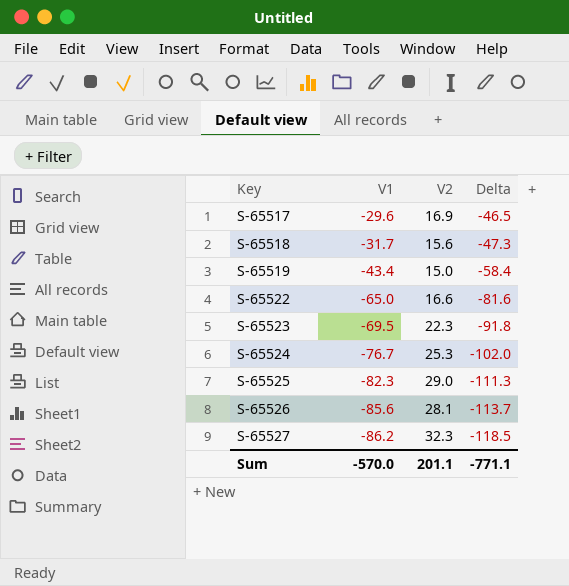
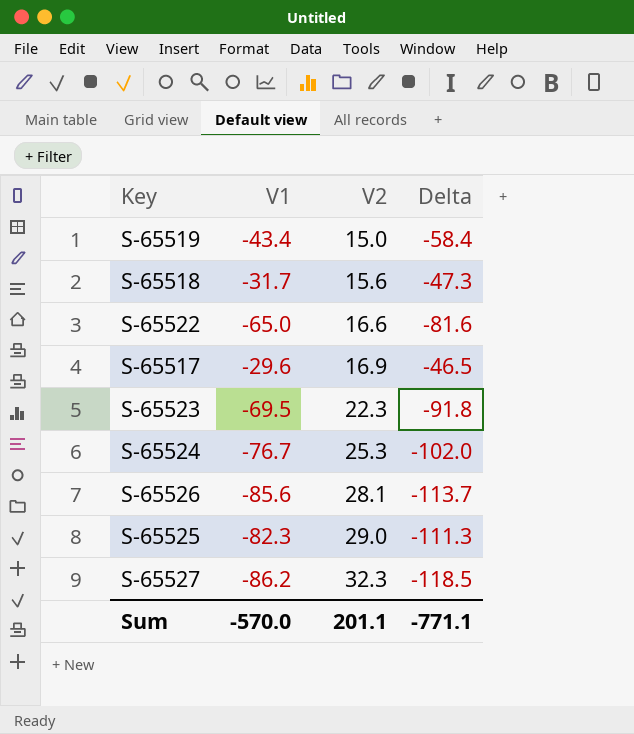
row order: Key ascending -> V2 ascending

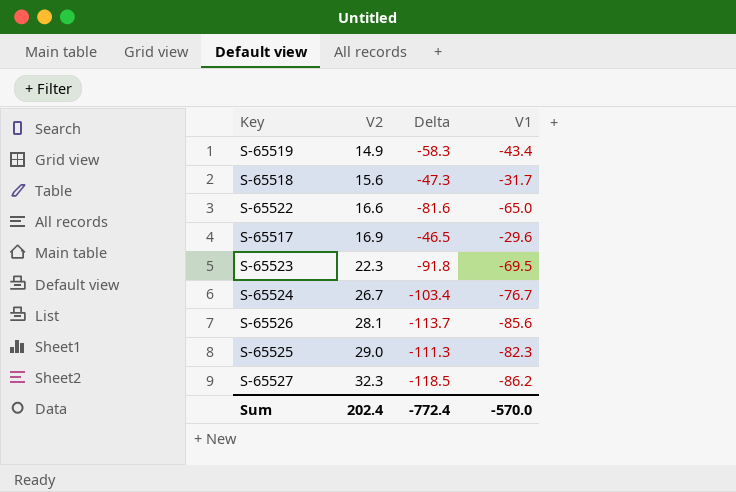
column V1 | position: 2 -> 4
S-65519 | V2: 15.0 -> 14.9
S-65519 | Delta: -58.4 -> -58.3
S-65524 | V2: 25.3 -> 26.7
S-65524 | Delta: -102.0 -> -103.4
Sum | V2: 201.1 -> 202.4
Sum | Delta: -771.1 -> -772.4

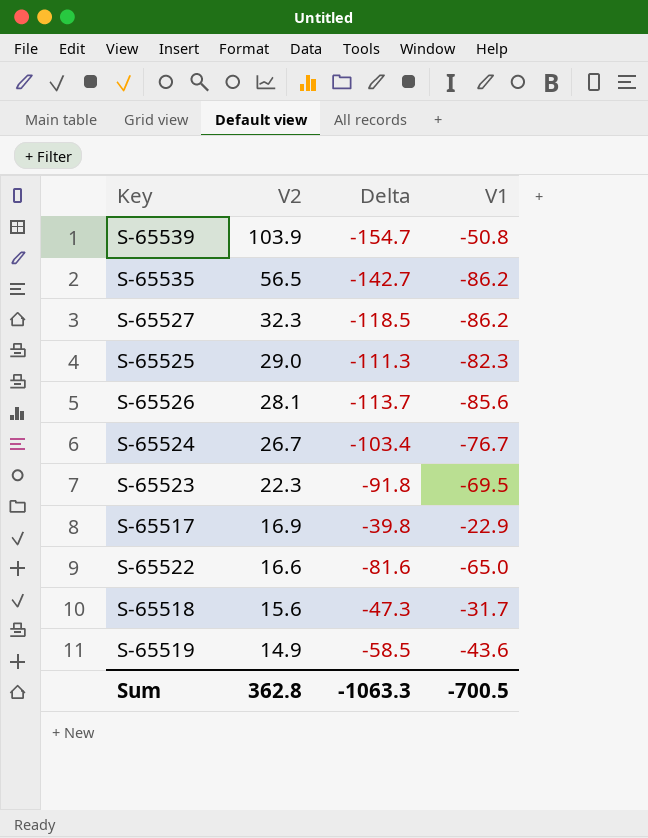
row order: V2 ascending -> V2 descending
row S-65539: none -> 103.9 | -154.7 | -50.8
row S-65535: none -> 56.5 | -142.7 | -86.2
S-65517 | Delta: -46.5 -> -39.8
S-65517 | V1: -29.6 -> -22.9
S-65519 | Delta: -58.3 -> -58.5
S-65519 | V1: -43.4 -> -43.6
Sum | V2: 202.4 -> 362.8
Sum | Delta: -772.4 -> -1063.3
Sum | V1: -570.0 -> -700.5

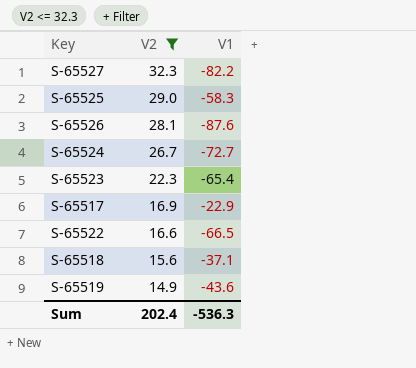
filter: none -> V2 <= 32.3
column Delta | formula: [V1] - [V2] -> none
S-65527 | V1: -86.2 -> -82.2
S-65525 | V1: -82.3 -> -58.3
S-65526 | V1: -85.6 -> -87.6
S-65524 | V1: -76.7 -> -72.7
S-65523 | V1: -69.5 -> -65.4
S-65522 | V1: -65.0 -> -66.5
S-65518 | V1: -31.7 -> -37.1
Sum | V2: 362.8 -> 202.4
Sum | V1: -700.5 -> -536.3

